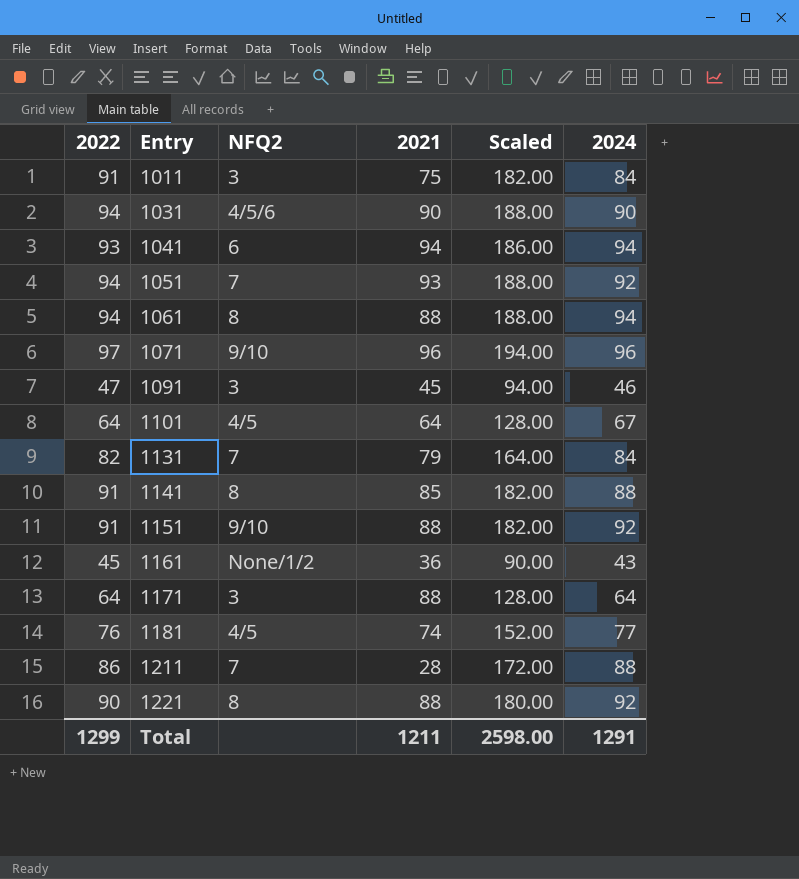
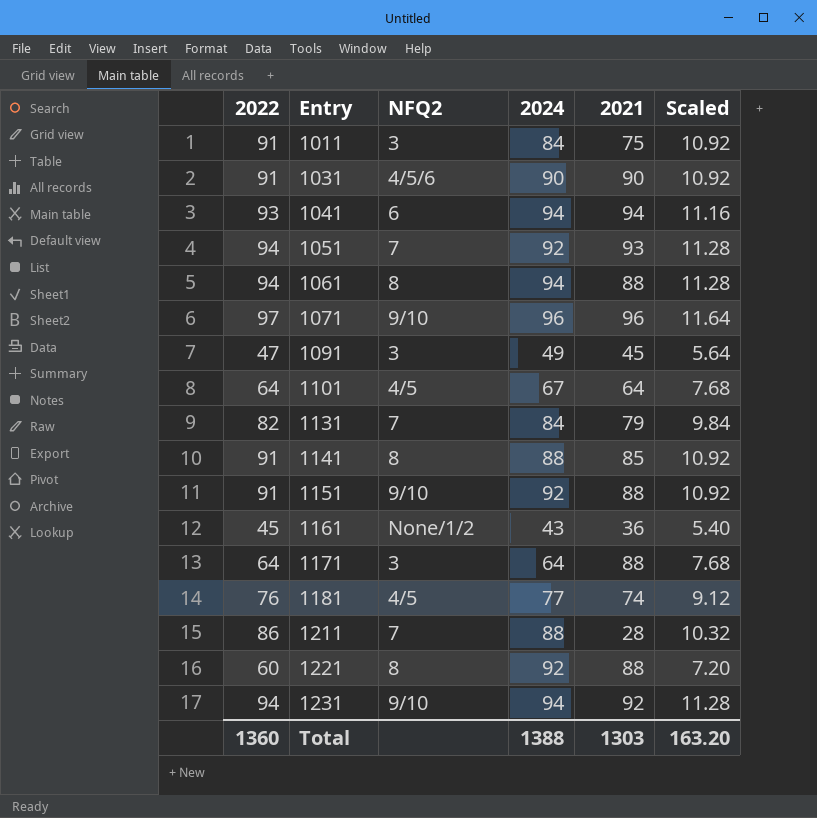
column 2024 | position: 6 -> 4
column Scaled | formula: [2022] * 2 -> [2022] * 0.12
1031 | 2022: 94 -> 91
1091 | 2024: 46 -> 49
1221 | 2022: 90 -> 60
row 1231: none -> 94 | 9/10 | 94 | 92 | 11.28
Total | 2022: 1299 -> 1360
Total | 2024: 1291 -> 1388
Total | 2021: 1211 -> 1303
Total | Scaled: 2598.00 -> 163.20

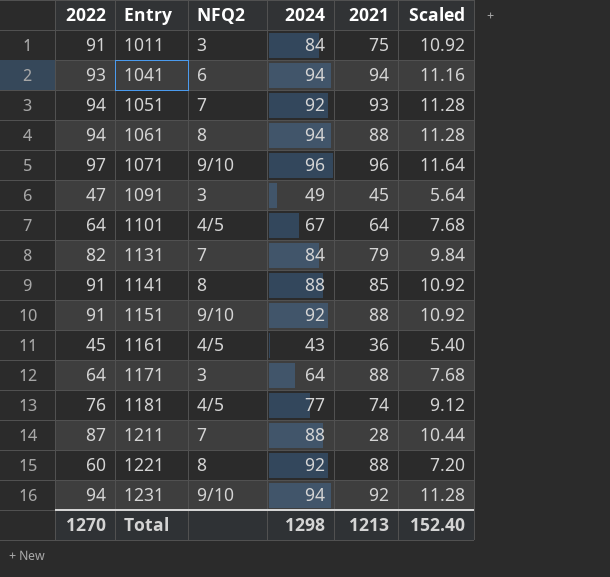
row 1031: 91 | 4/5/6 | 90 | 90 | 10.92 -> none
1161 | NFQ2: None/1/2 -> 4/5
1211 | 2022: 86 -> 87
1211 | Scaled: 10.32 -> 10.44
Total | 2022: 1360 -> 1270
Total | 2024: 1388 -> 1298
Total | 2021: 1303 -> 1213
Total | Scaled: 163.20 -> 152.40

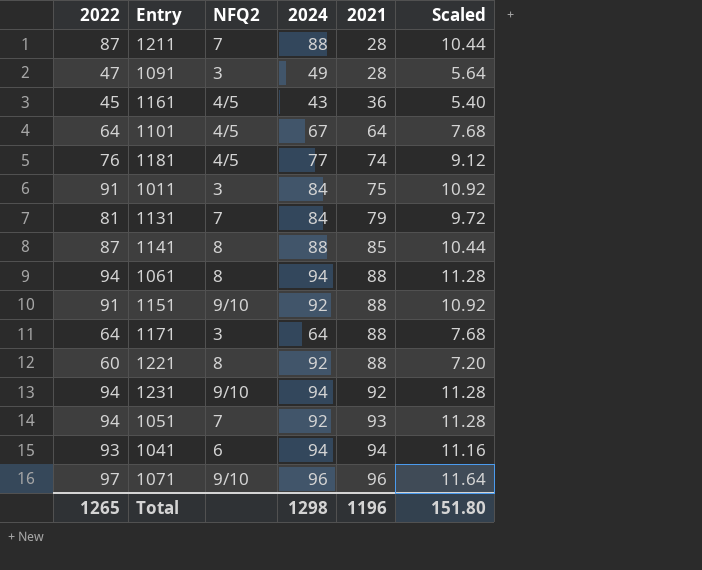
row order: Entry ascending -> 2021 ascending
1091 | 2021: 45 -> 28
1131 | 2022: 82 -> 81
1131 | Scaled: 9.84 -> 9.72
1141 | 2022: 91 -> 87
1141 | Scaled: 10.92 -> 10.44
Total | 2022: 1270 -> 1265
Total | 2021: 1213 -> 1196
Total | Scaled: 152.40 -> 151.80

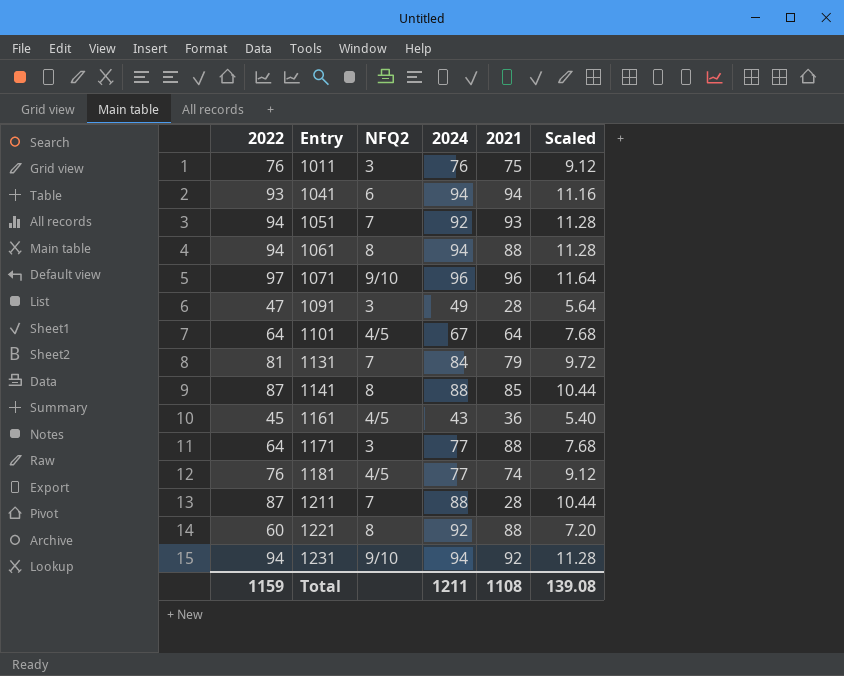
row order: 2021 ascending -> Entry ascending
row 1151: 91 | 9/10 | 92 | 88 | 10.92 -> none
1011 | 2022: 91 -> 76
1011 | 2024: 84 -> 76
1011 | Scaled: 10.92 -> 9.12
1171 | 2024: 64 -> 77
Total | 2022: 1265 -> 1159
Total | 2024: 1298 -> 1211
Total | 2021: 1196 -> 1108
Total | Scaled: 151.80 -> 139.08

